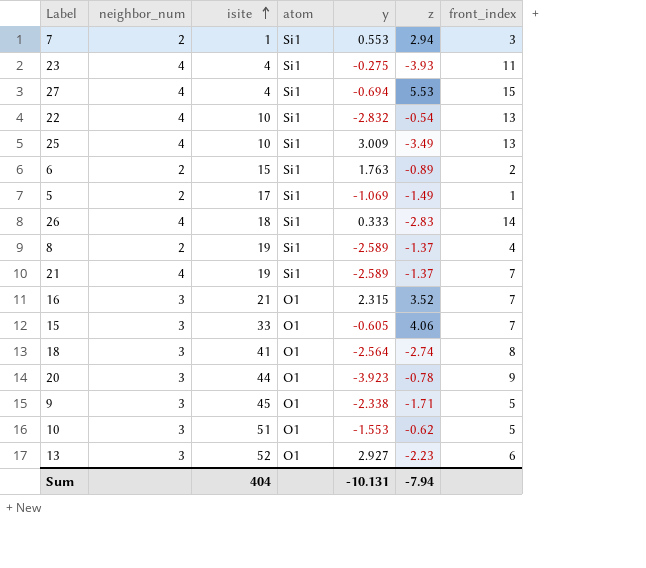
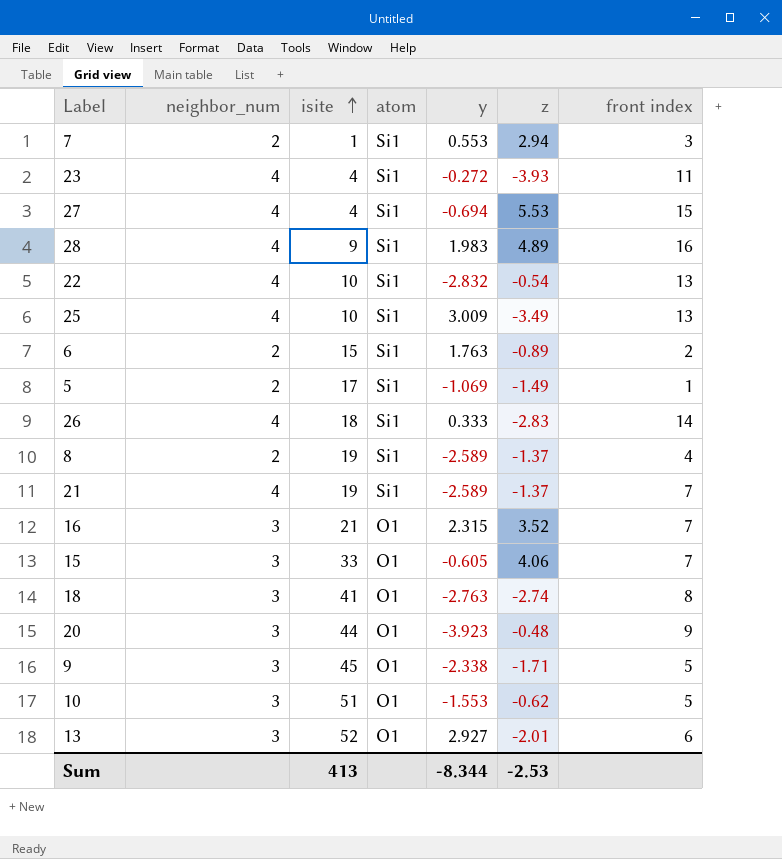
column name: front_index -> front index
23 | y: -0.275 -> -0.272
row 28: none -> 4 | 9 | Si1 | 1.983 | 4.89 | 16
18 | y: -2.564 -> -2.763
20 | z: -0.78 -> -0.48
13 | z: -2.23 -> -2.01
Sum | isite: 404 -> 413
Sum | y: -10.131 -> -8.344
Sum | z: -7.94 -> -2.53

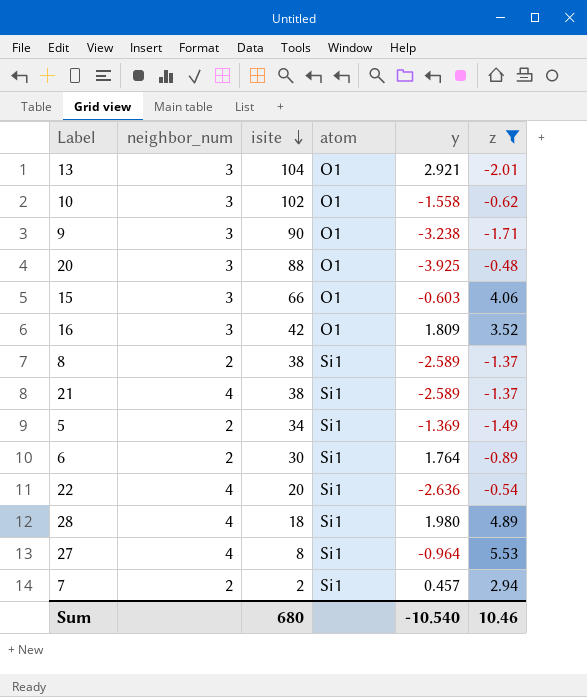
filter: none -> z >= -2.01
row order: isite ascending -> isite descending
column front index | position: 7 -> none
13 | isite: 52 -> 104
13 | y: 2.927 -> 2.921
10 | isite: 51 -> 102
10 | y: -1.553 -> -1.558
9 | isite: 45 -> 90
9 | y: -2.338 -> -3.238
20 | isite: 44 -> 88
20 | y: -3.923 -> -3.925
15 | isite: 33 -> 66
15 | y: -0.605 -> -0.603
16 | isite: 21 -> 42
16 | y: 2.315 -> 1.809
8 | isite: 19 -> 38
21 | isite: 19 -> 38
5 | isite: 17 -> 34
5 | y: -1.069 -> -1.369
6 | isite: 15 -> 30
6 | y: 1.763 -> 1.764
22 | isite: 10 -> 20
22 | y: -2.832 -> -2.636
28 | isite: 9 -> 18
28 | y: 1.983 -> 1.980
27 | isite: 4 -> 8
27 | y: -0.694 -> -0.964
7 | isite: 1 -> 2
7 | y: 0.553 -> 0.457
Sum | isite: 413 -> 680
Sum | y: -8.344 -> -10.540
Sum | z: -2.53 -> 10.46

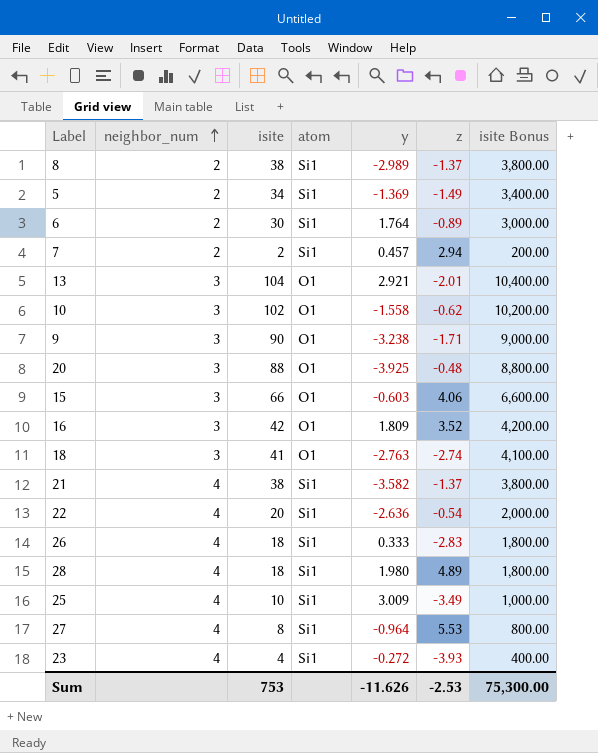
filter: z >= -2.01 -> none
row order: isite descending -> neighbor_num ascending
column isite Bonus | formula: none -> [isite] * 100
8 | y: -2.589 -> -2.989
21 | y: -2.589 -> -3.582
Sum | isite: 680 -> 753
Sum | y: -10.540 -> -11.626
Sum | z: 10.46 -> -2.53

